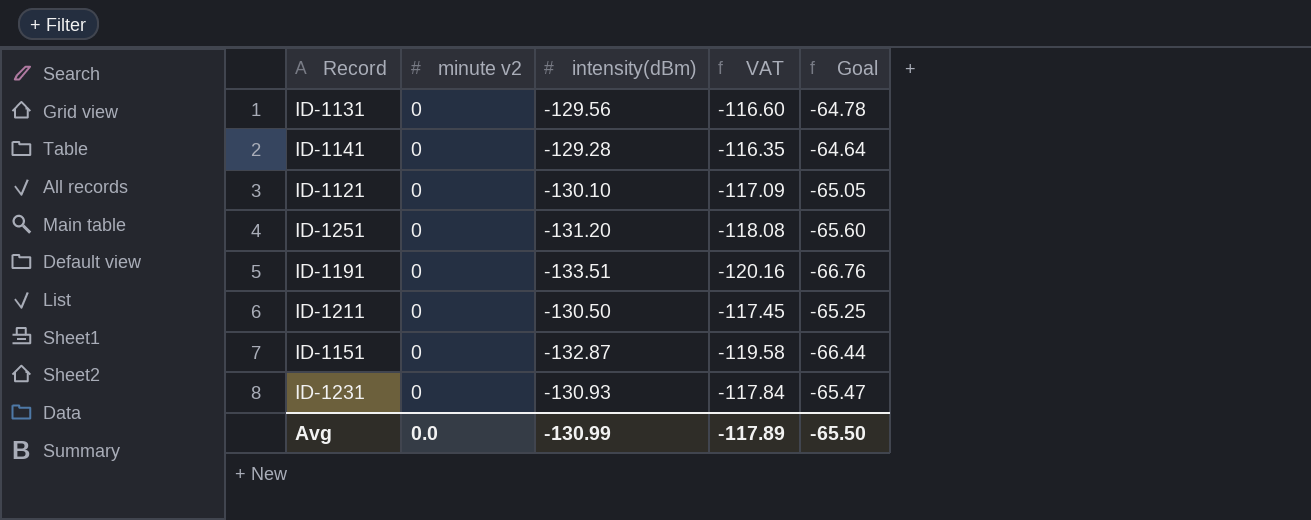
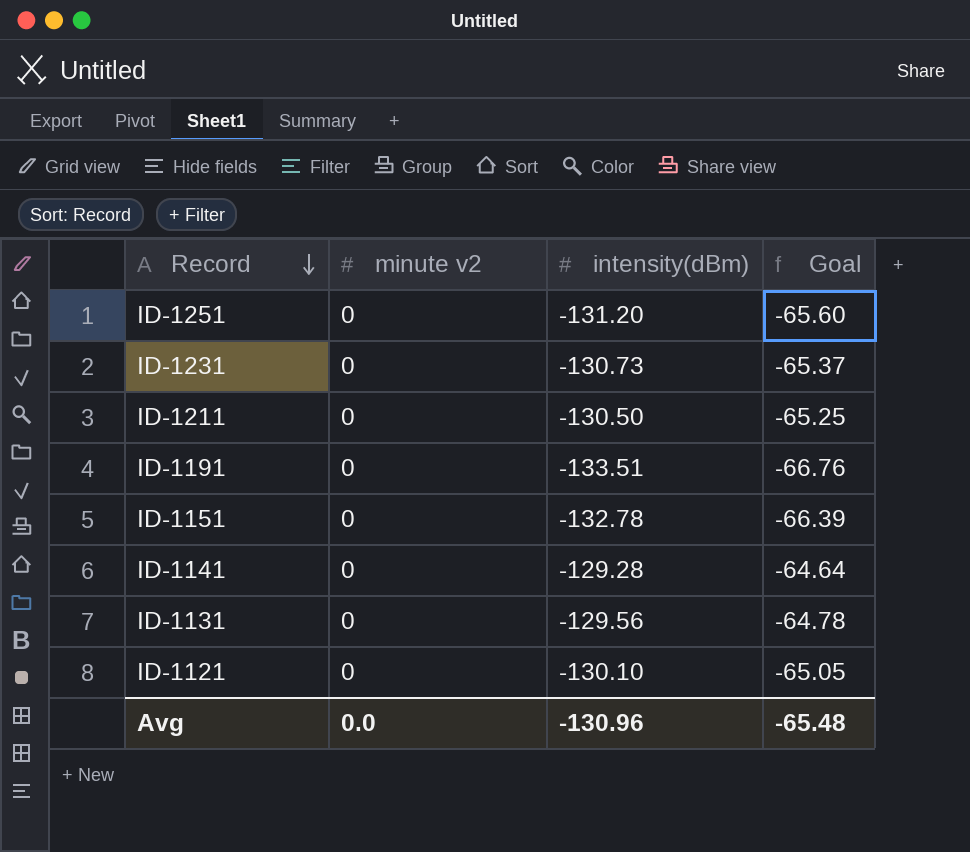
row order: none -> Record descending
column VAT | formula: [intensity(dBm)] * 0.9 -> none
ID-1231 | intensity(dBm): -130.93 -> -130.73
ID-1231 | Goal: -65.47 -> -65.37
ID-1151 | intensity(dBm): -132.87 -> -132.78
ID-1151 | Goal: -66.44 -> -66.39
Avg | intensity(dBm): -130.99 -> -130.96
Avg | Goal: -65.50 -> -65.48

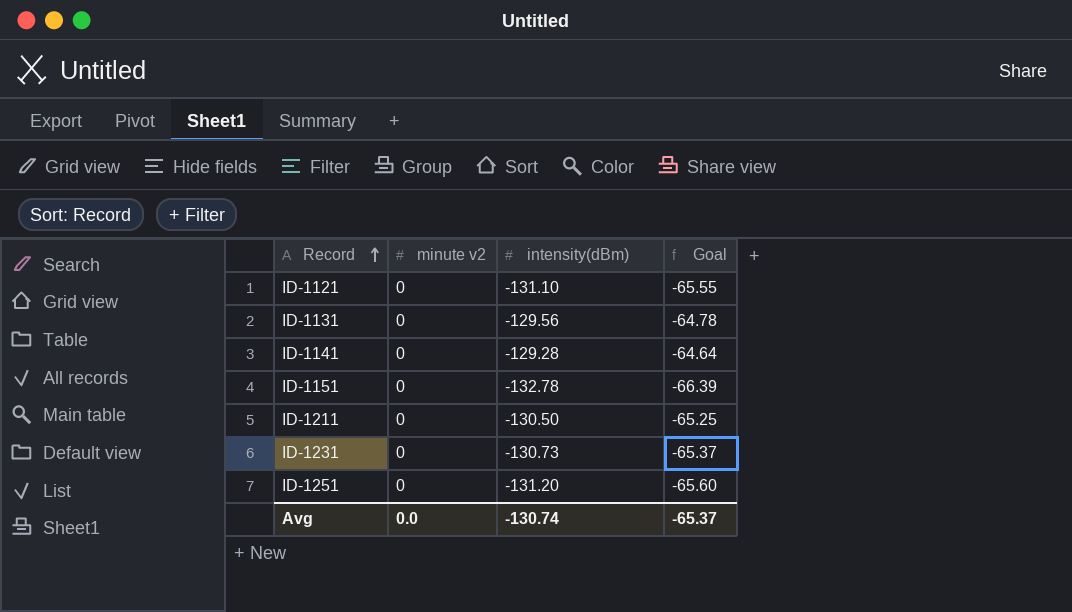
row order: Record descending -> Record ascending
row ID-1191: 0 | -133.51 | -66.76 -> none
ID-1121 | intensity(dBm): -130.10 -> -131.10
ID-1121 | Goal: -65.05 -> -65.55
Avg | intensity(dBm): -130.96 -> -130.74
Avg | Goal: -65.48 -> -65.37

